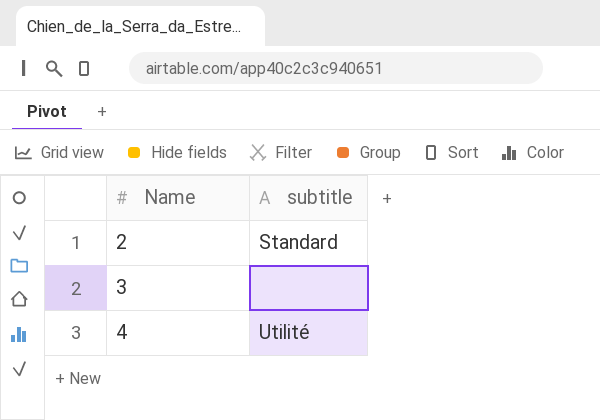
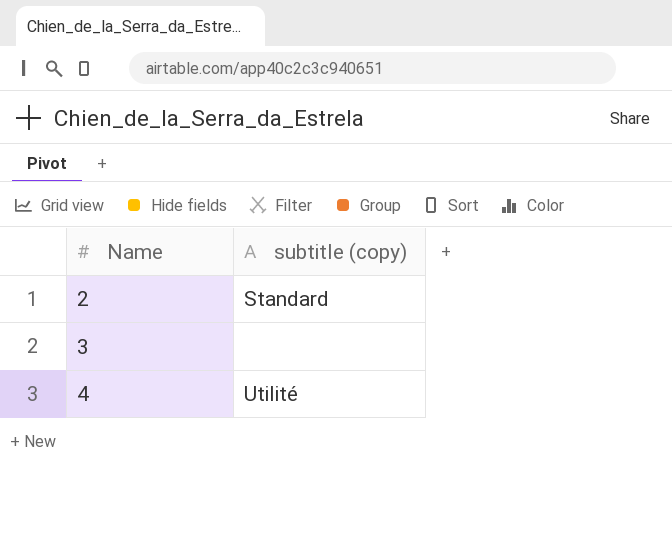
column name: subtitle -> subtitle (copy)

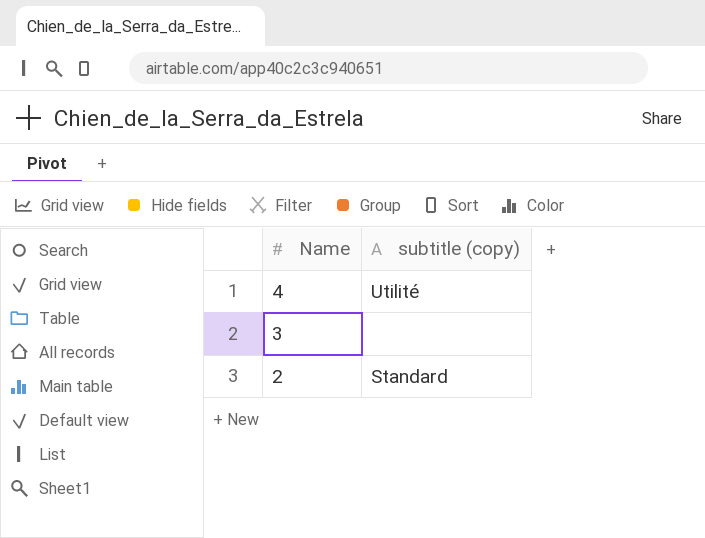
row order: Name ascending -> Name descending

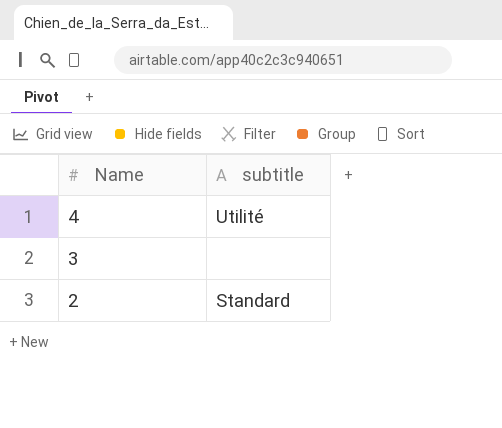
column name: subtitle (copy) -> subtitle

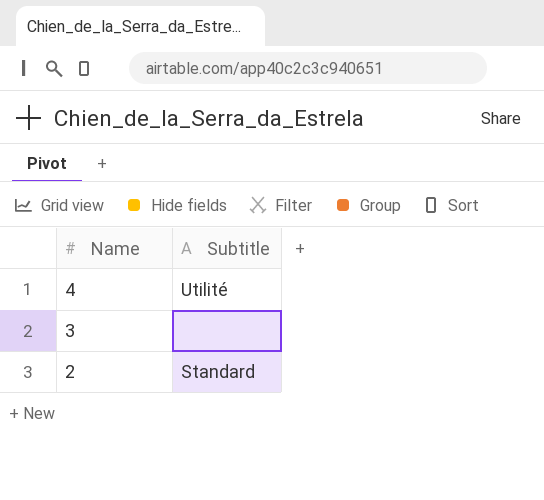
column name: subtitle -> Subtitle

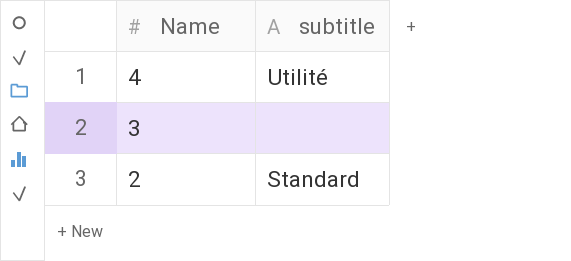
column name: Subtitle -> subtitle

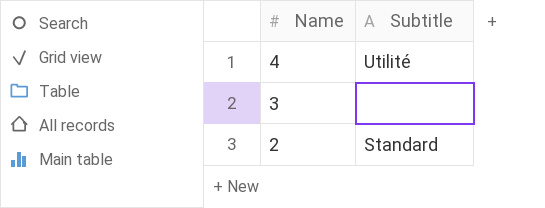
column name: subtitle -> Subtitle

